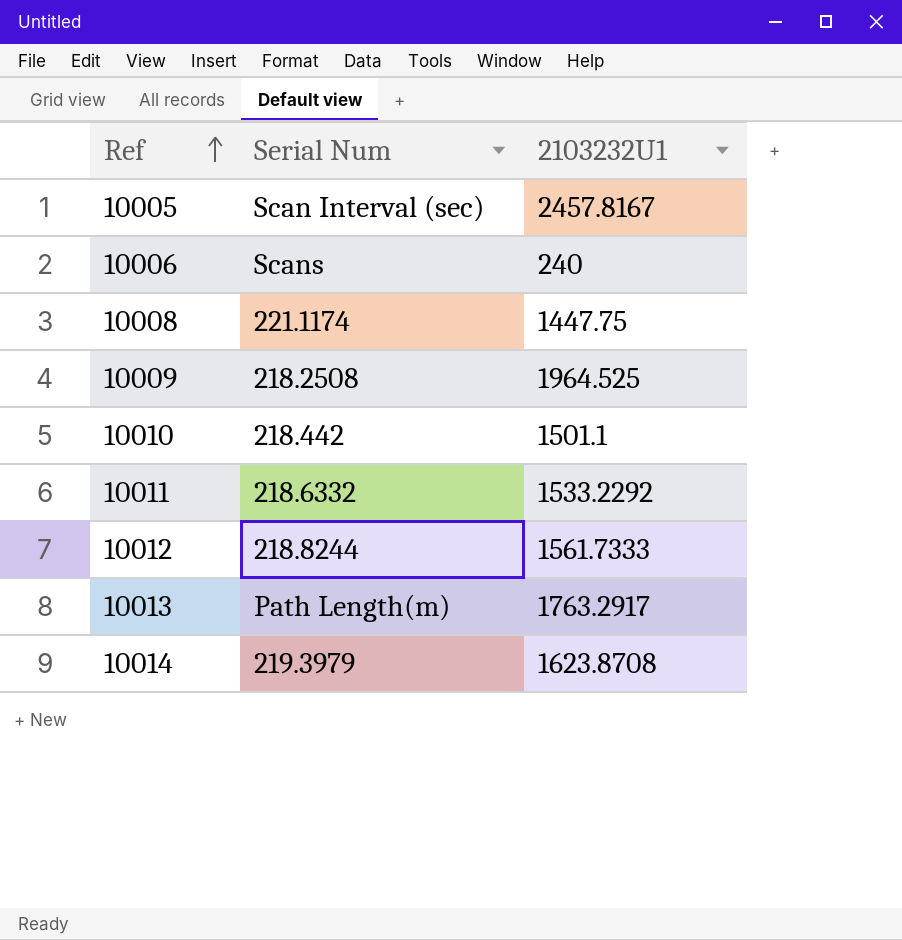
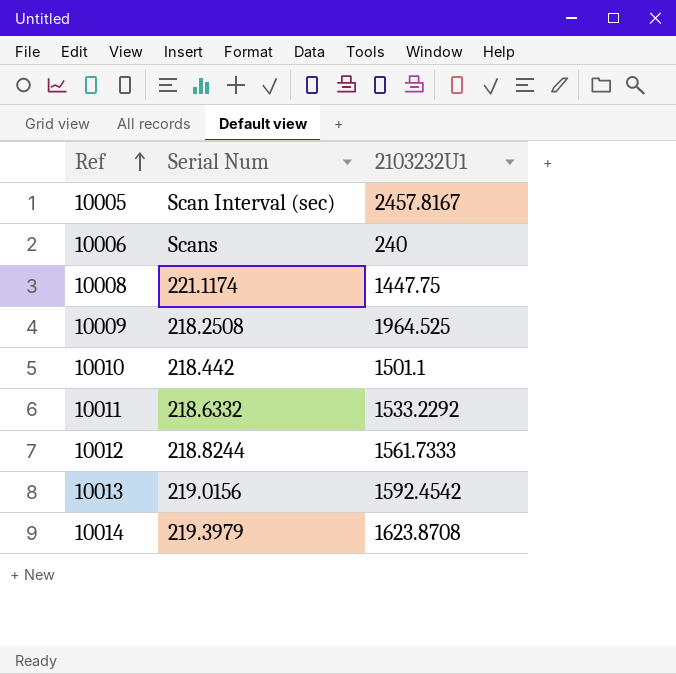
10013 | Serial Num: Path Length(m) -> 219.0156
10013 | 2103232U1: 1763.2917 -> 1592.4542

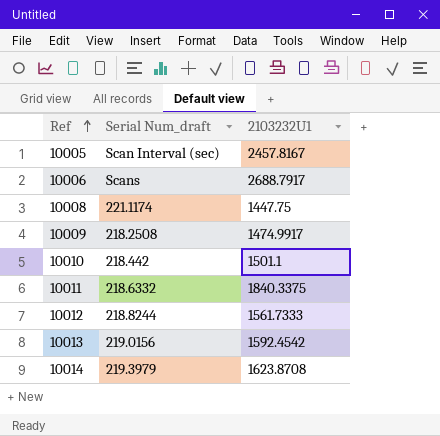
column name: Serial Num -> Serial Num_draft
10006 | 2103232U1: 240 -> 2688.7917
10009 | 2103232U1: 1964.525 -> 1474.9917
10011 | 2103232U1: 1533.2292 -> 1840.3375

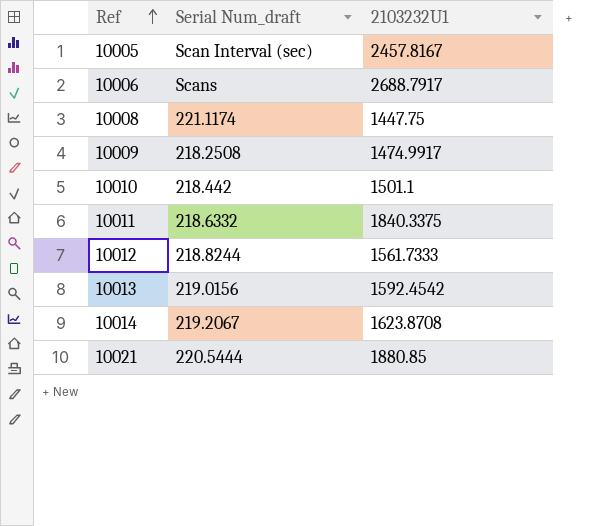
10014 | Serial Num_draft: 219.3979 -> 219.2067
row 10021: none -> 220.5444 | 1880.85

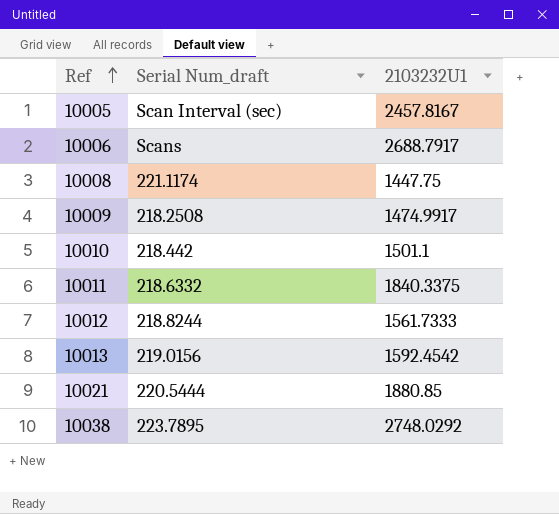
row 10014: 219.2067 | 1623.8708 -> none
row 10038: none -> 223.7895 | 2748.0292

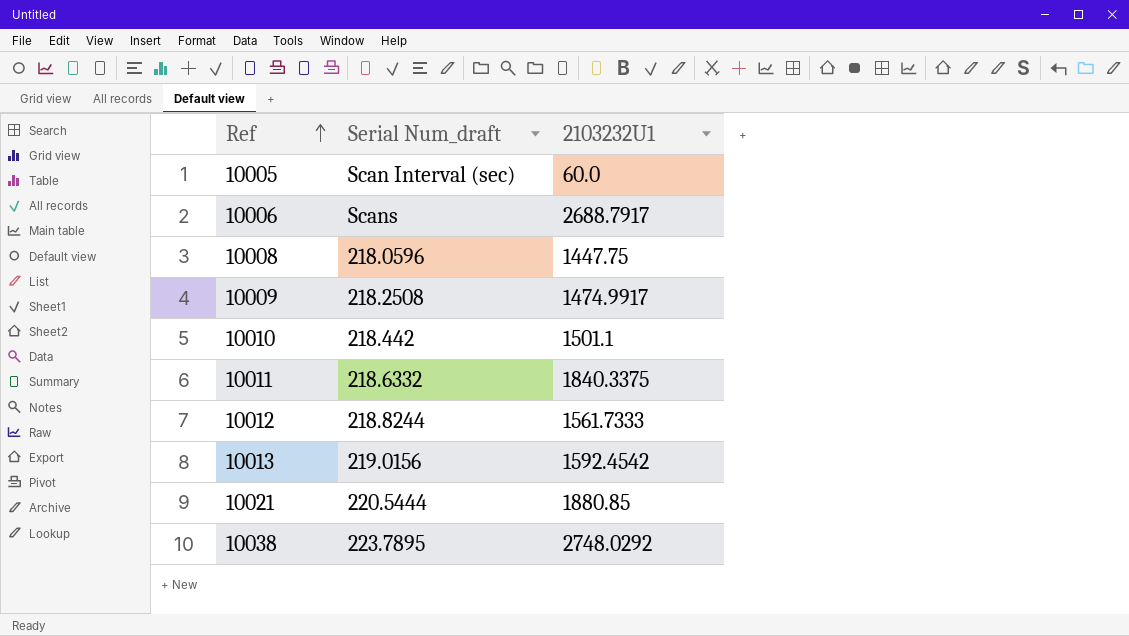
10005 | 2103232U1: 2457.8167 -> 60.0
10008 | Serial Num_draft: 221.1174 -> 218.0596

